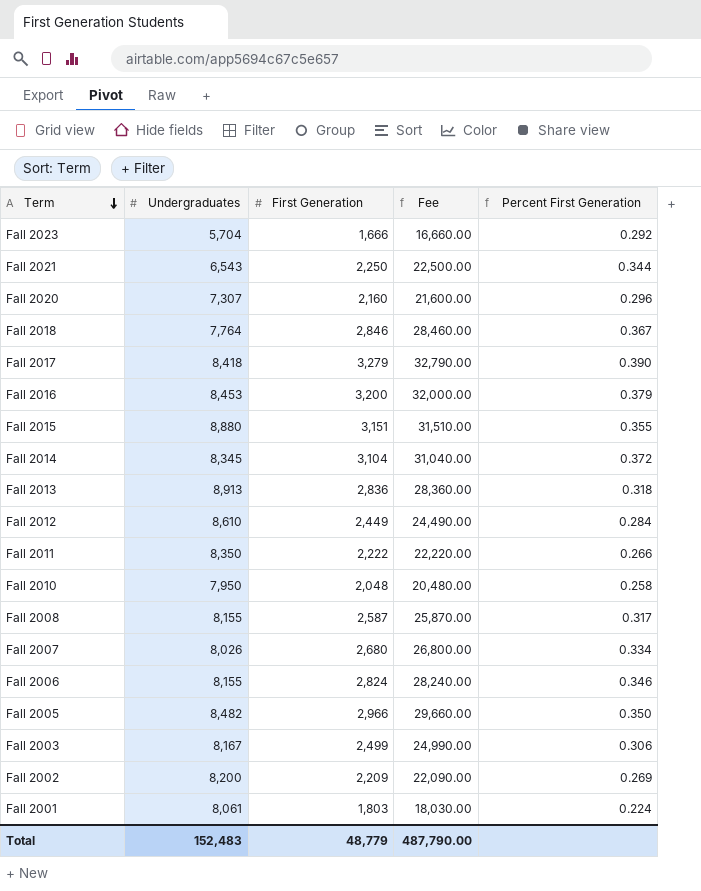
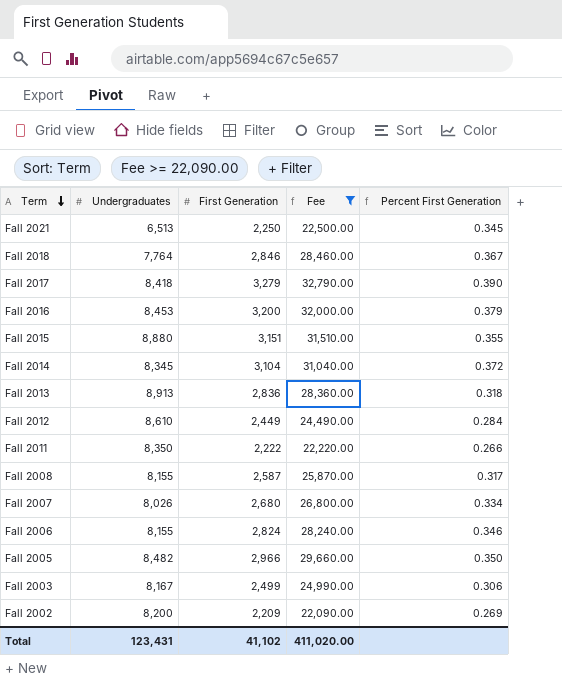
filter: none -> Fee >= 22,090.00
Fall 2021 | Undergraduates: 6,543 -> 6,513
Fall 2021 | Percent First Generation: 0.344 -> 0.345
Total | Undergraduates: 152,483 -> 123,431
Total | First Generation: 48,779 -> 41,102
Total | Fee: 487,790.00 -> 411,020.00

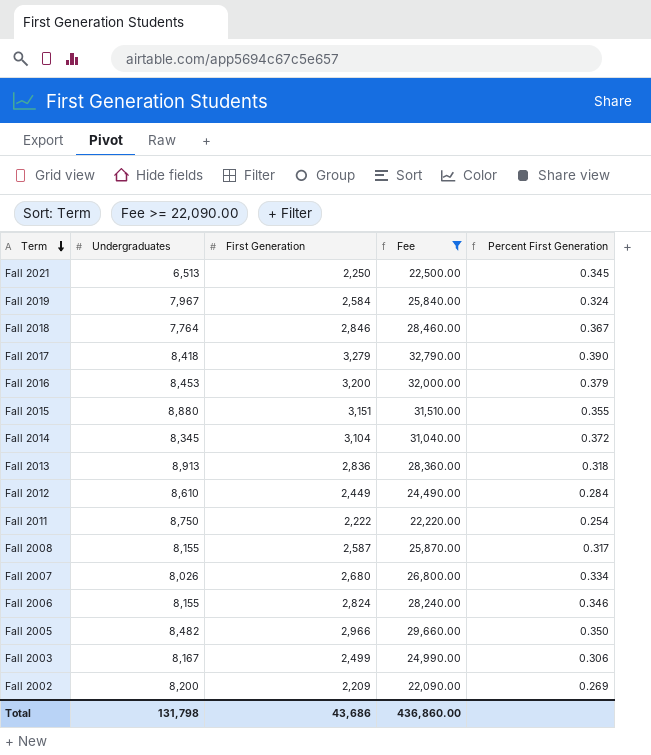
row Fall 2019: none -> 7,967 | 2,584 | 25,840.00 | 0.324
Fall 2011 | Undergraduates: 8,350 -> 8,750
Fall 2011 | Percent First Generation: 0.266 -> 0.254
Total | Undergraduates: 123,431 -> 131,798
Total | First Generation: 41,102 -> 43,686
Total | Fee: 411,020.00 -> 436,860.00

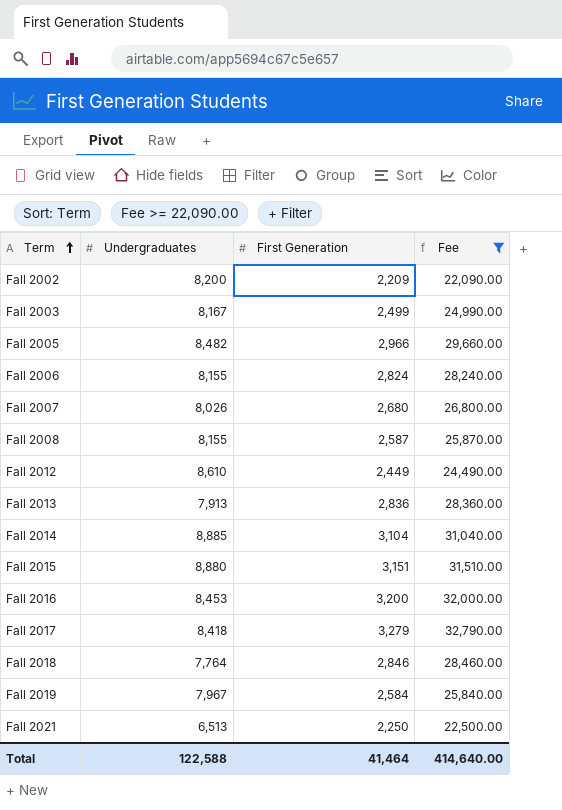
row order: Term descending -> Term ascending
column Percent First Generation | formula: [First Generation] / [Undergraduates] -> none
row Fall 2011: 8,750 | 2,222 | 22,220.00 | 0.254 -> none
Fall 2013 | Undergraduates: 8,913 -> 7,913
Fall 2014 | Undergraduates: 8,345 -> 8,885
Total | Undergraduates: 131,798 -> 122,588
Total | First Generation: 43,686 -> 41,464
Total | Fee: 436,860.00 -> 414,640.00

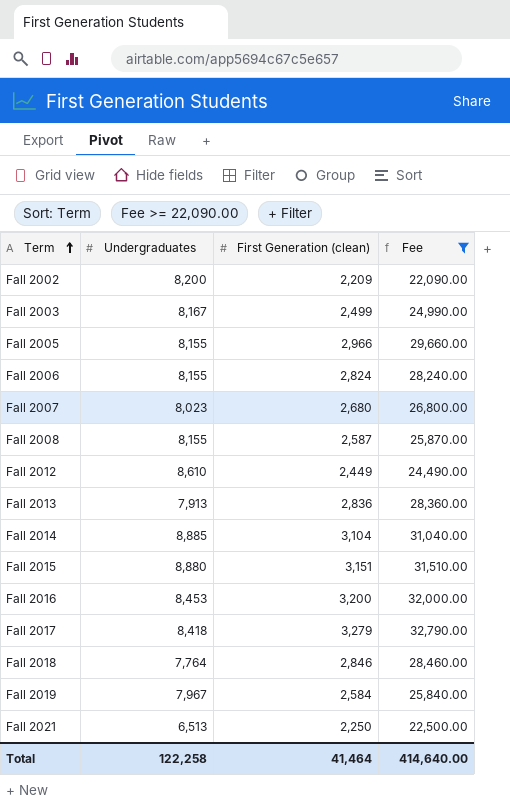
column name: First Generation -> First Generation (clean)
Fall 2005 | Undergraduates: 8,482 -> 8,155
Fall 2007 | Undergraduates: 8,026 -> 8,023
Total | Undergraduates: 122,588 -> 122,258

